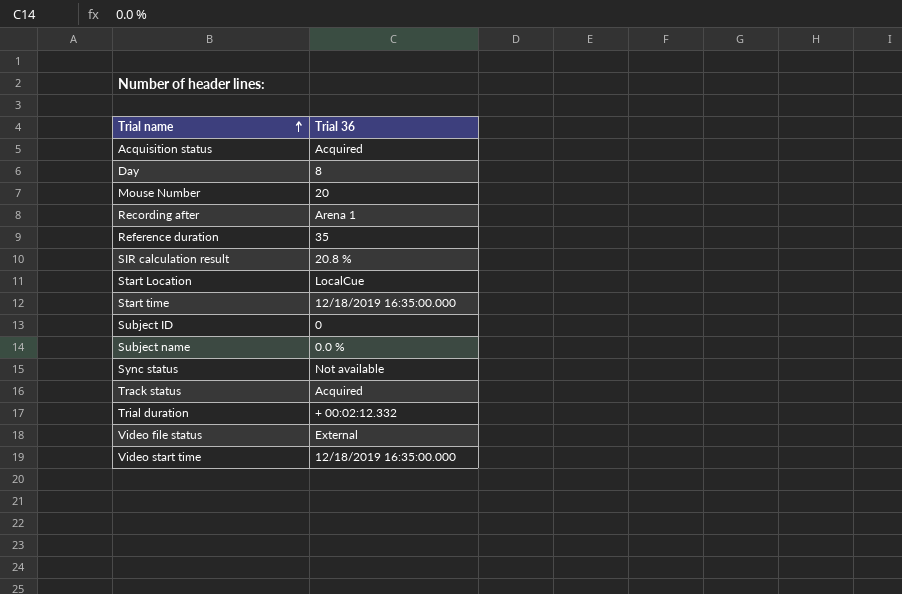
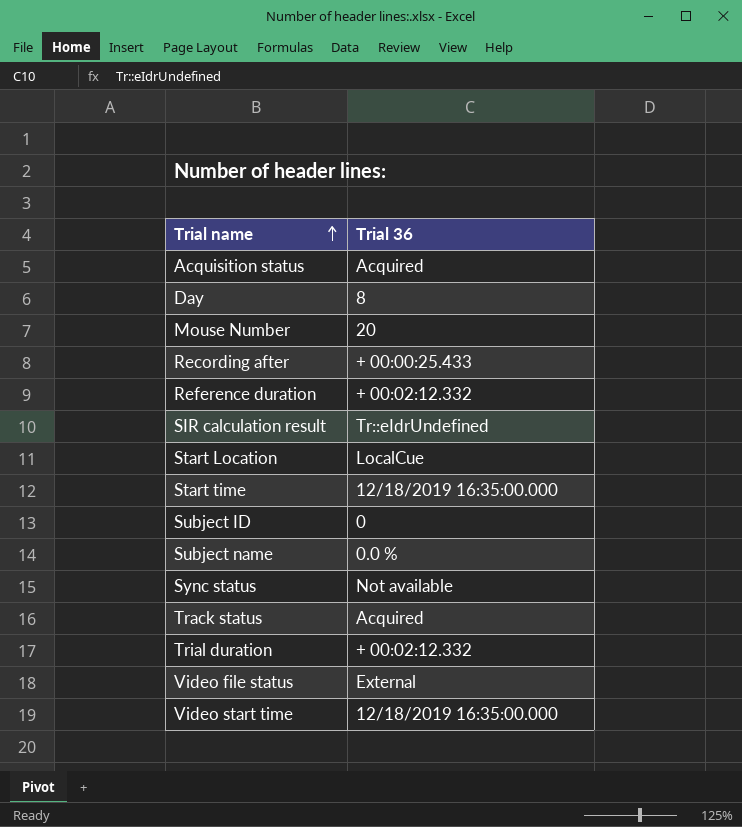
Recording after | Trial 36: Arena 1 -> + 00:00:25.433
Reference duration | Trial 36: 35 -> + 00:02:12.332
SIR calculation result | Trial 36: 20.8 % -> Tr::eIdrUndefined

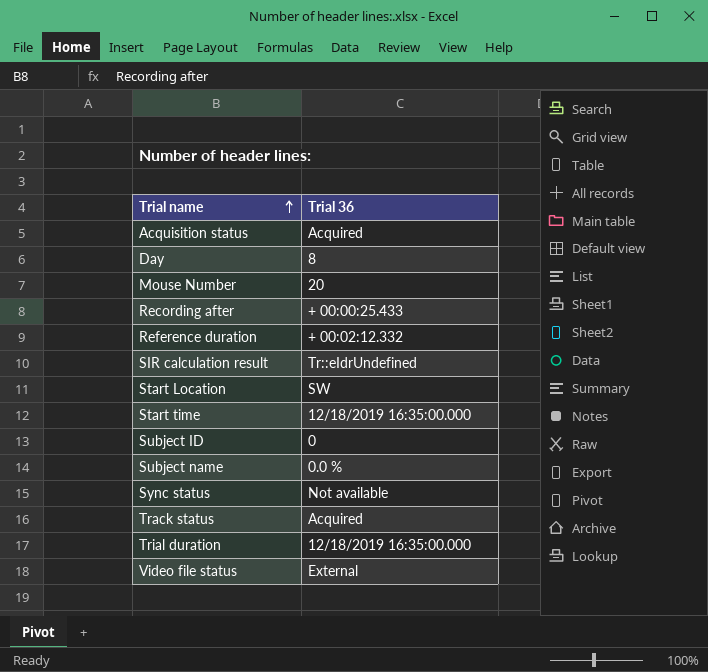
row Video start time: 12/18/2019 16:35:00.000 -> none
Start Location | Trial 36: LocalCue -> SW
Trial duration | Trial 36: + 00:02:12.332 -> 12/18/2019 16:35:00.000

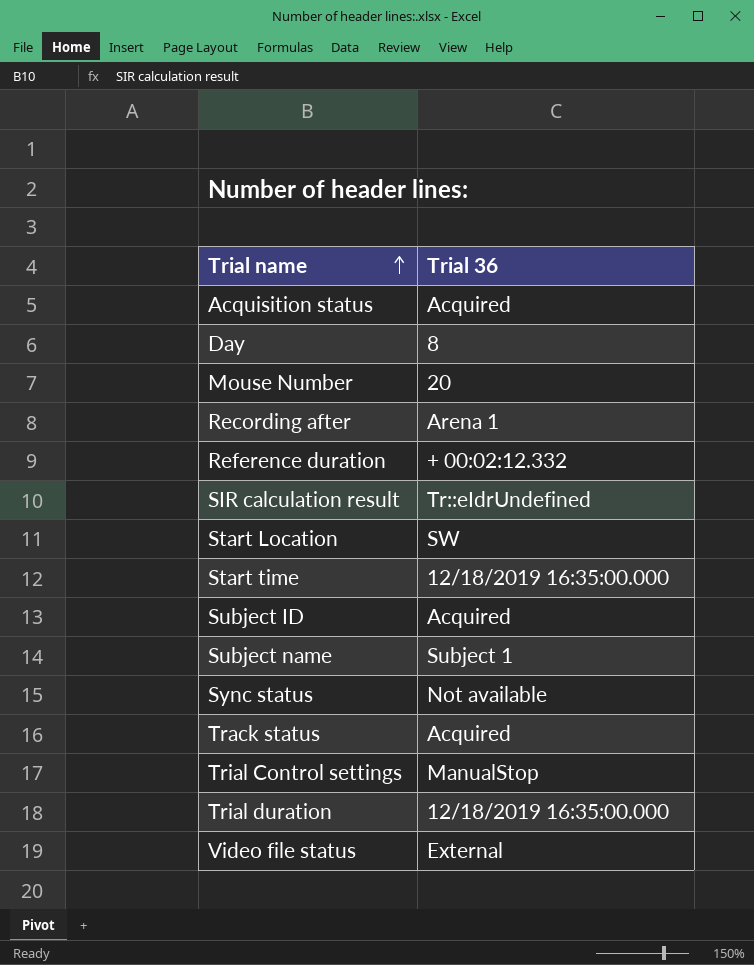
Recording after | Trial 36: + 00:00:25.433 -> Arena 1
Subject ID | Trial 36: 0 -> Acquired
Subject name | Trial 36: 0.0 % -> Subject 1
row Trial Control settings: none -> ManualStop

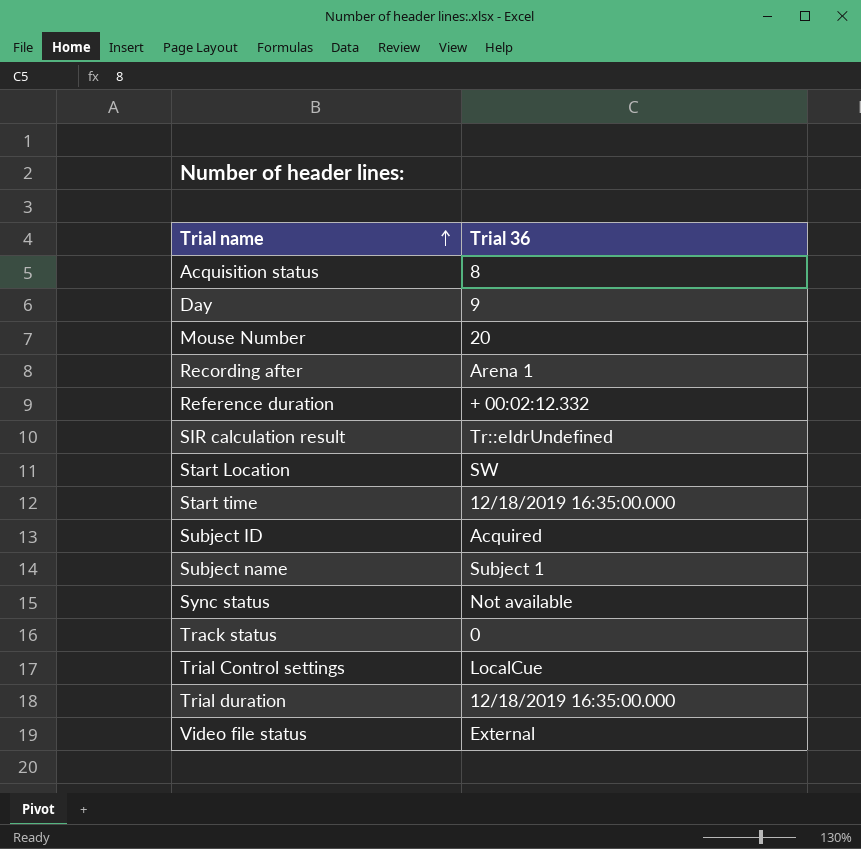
Acquisition status | Trial 36: Acquired -> 8
Day | Trial 36: 8 -> 9
Track status | Trial 36: Acquired -> 0
Trial Control settings | Trial 36: ManualStop -> LocalCue

